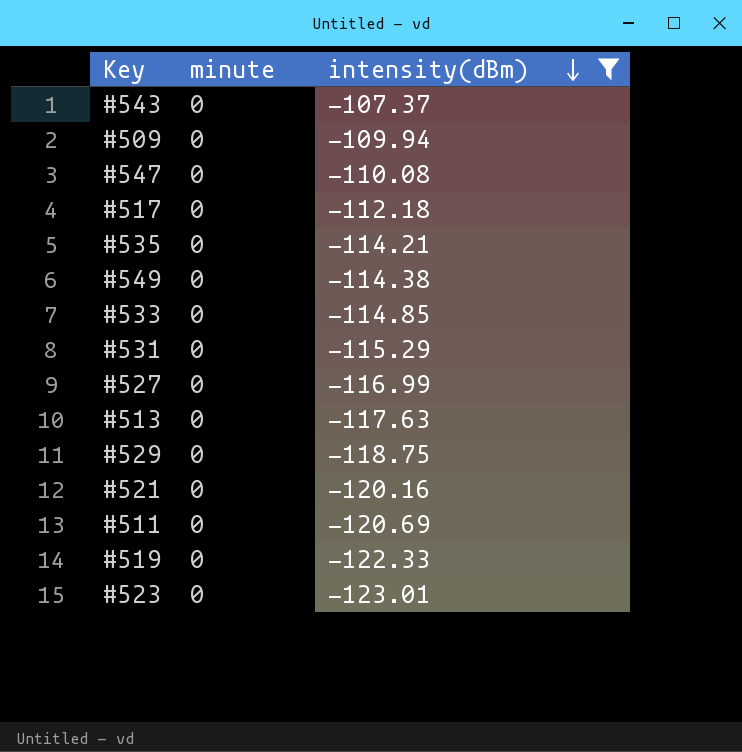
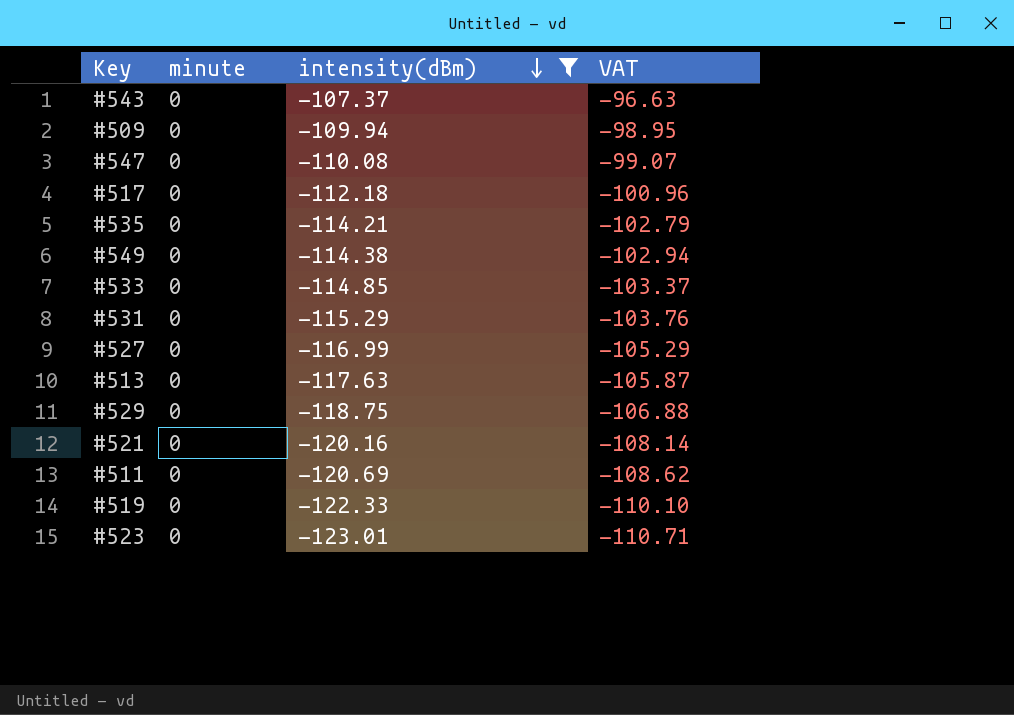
column VAT | formula: none -> [intensity(dBm)] * 0.9

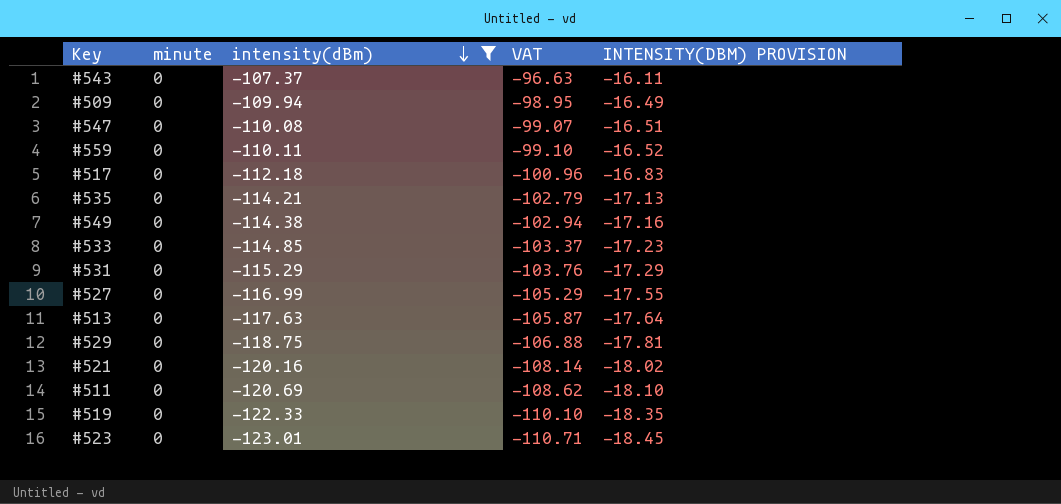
column INTENSITY(DBM) PROVISION | formula: none -> [intensity(dBm)] * 0.15
row #559: none -> 0 | -110.11 | -99.10 | -16.52

